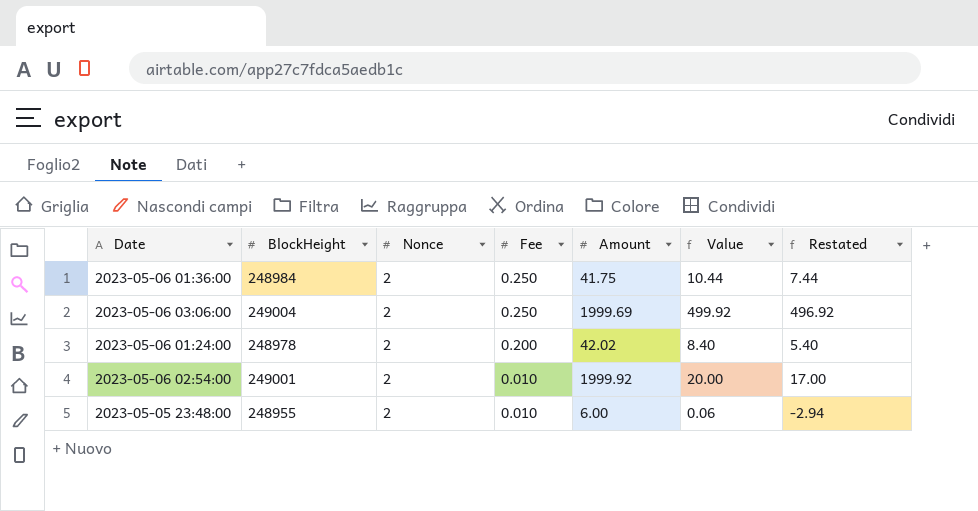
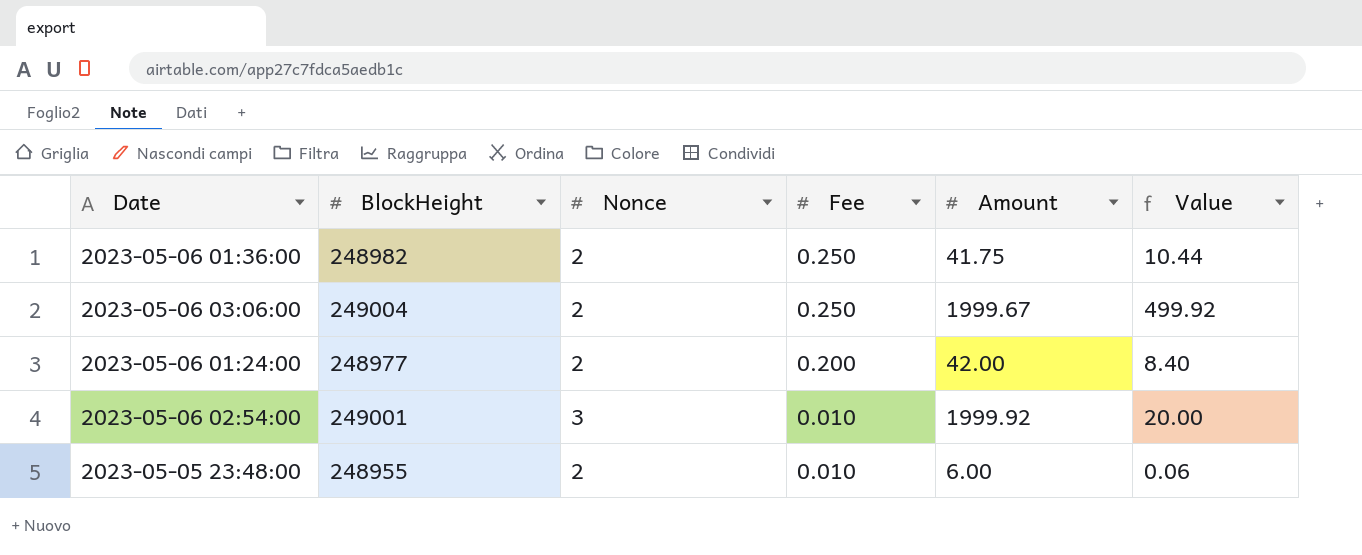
column Restated | formula: [Value] - 3 -> none
2023-05-06 01:36:00 | BlockHeight: 248984 -> 248982
2023-05-06 03:06:00 | Amount: 1999.69 -> 1999.67
2023-05-06 01:24:00 | BlockHeight: 248978 -> 248977
2023-05-06 01:24:00 | Amount: 42.02 -> 42.00
2023-05-06 02:54:00 | Nonce: 2 -> 3

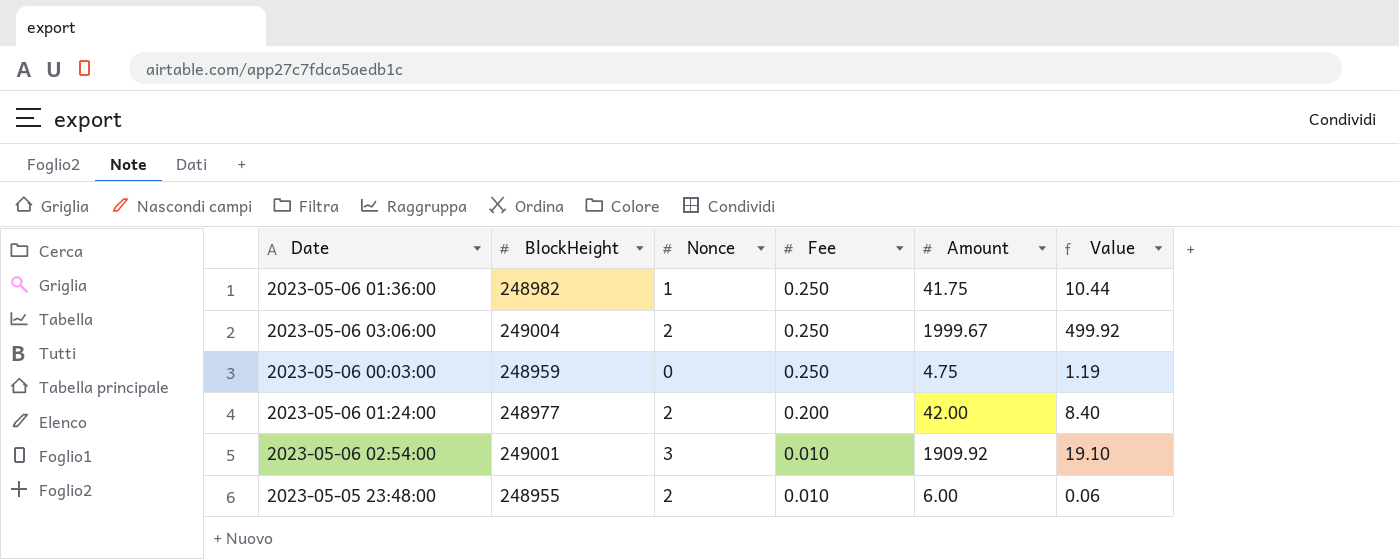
2023-05-06 01:36:00 | Nonce: 2 -> 1
row 2023-05-06 00:03:00: none -> 248959 | 0 | 0.250 | 4.75 | 1.19
2023-05-06 02:54:00 | Amount: 1999.92 -> 1909.92
2023-05-06 02:54:00 | Value: 20.00 -> 19.10

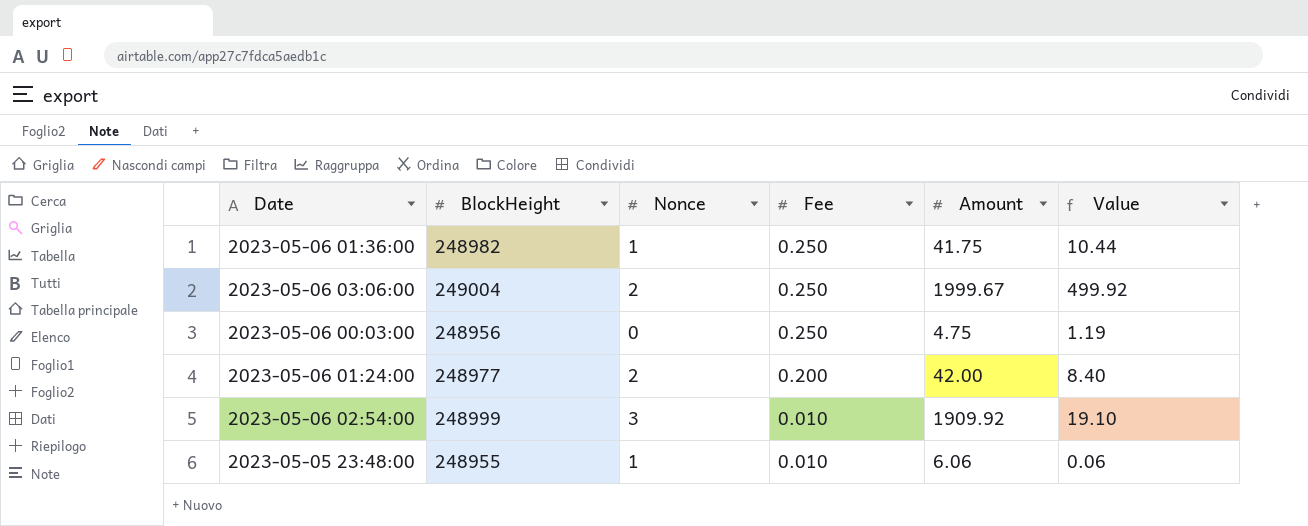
2023-05-06 00:03:00 | BlockHeight: 248959 -> 248956
2023-05-06 02:54:00 | BlockHeight: 249001 -> 248999
2023-05-05 23:48:00 | Nonce: 2 -> 1
2023-05-05 23:48:00 | Amount: 6.00 -> 6.06

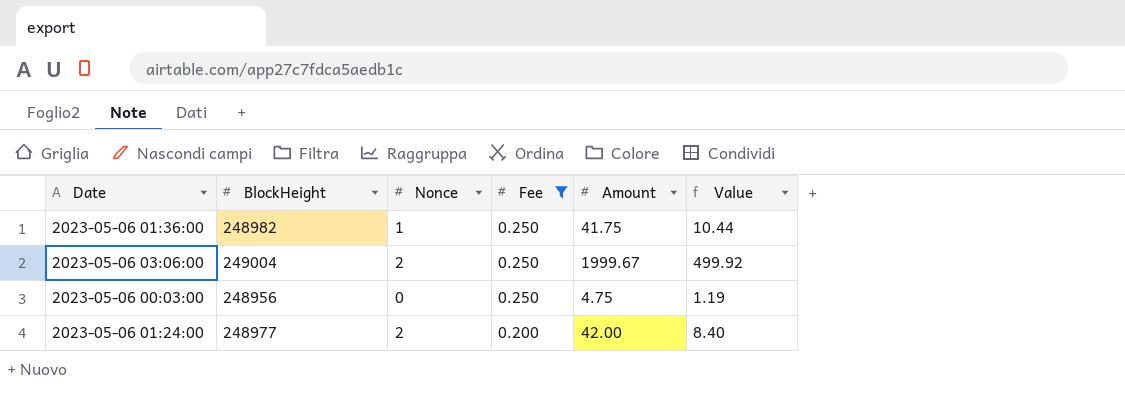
filter: none -> Fee != 0.010

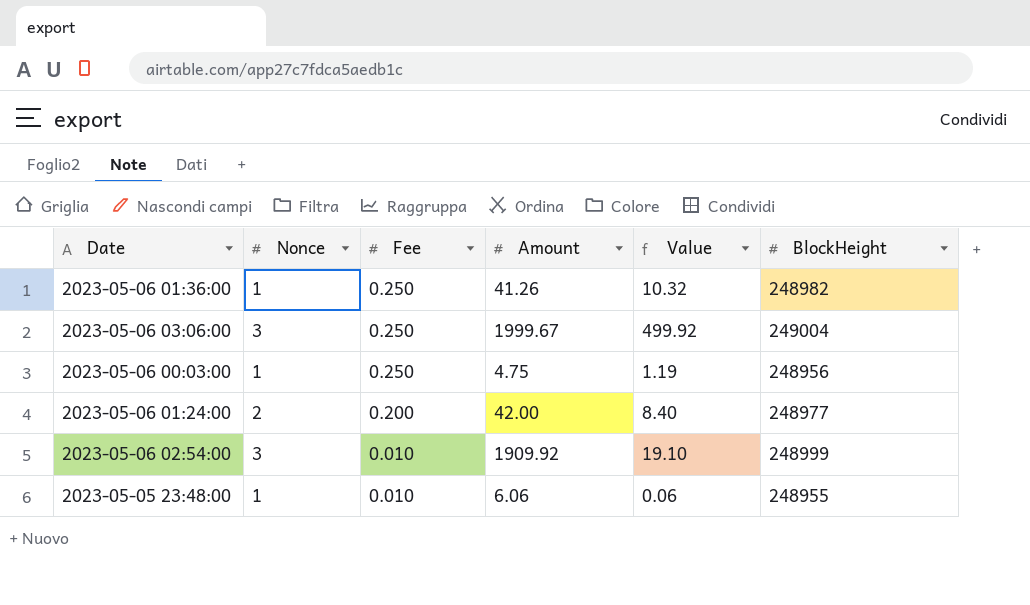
filter: Fee != 0.010 -> none
column BlockHeight | position: 2 -> 6
2023-05-06 01:36:00 | Amount: 41.75 -> 41.26
2023-05-06 01:36:00 | Value: 10.44 -> 10.32
2023-05-06 03:06:00 | Nonce: 2 -> 3
2023-05-06 00:03:00 | Nonce: 0 -> 1

